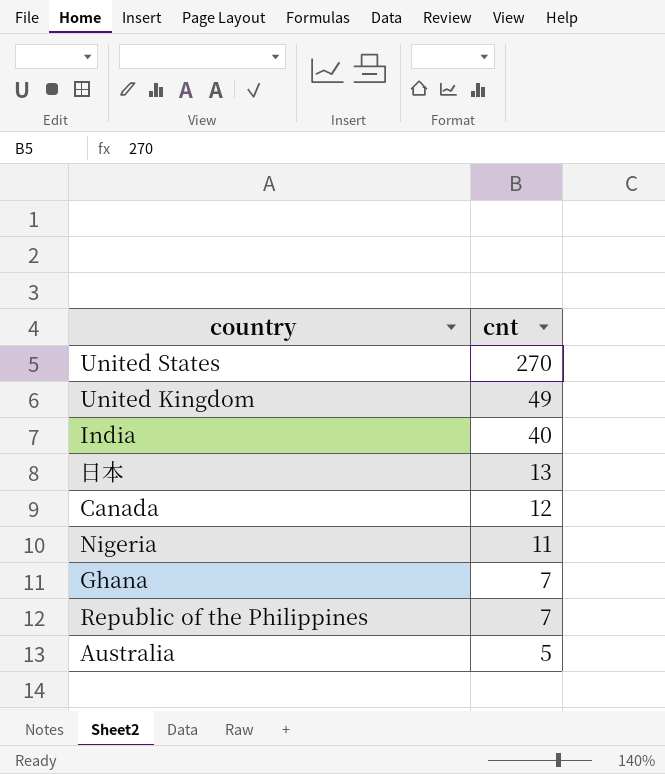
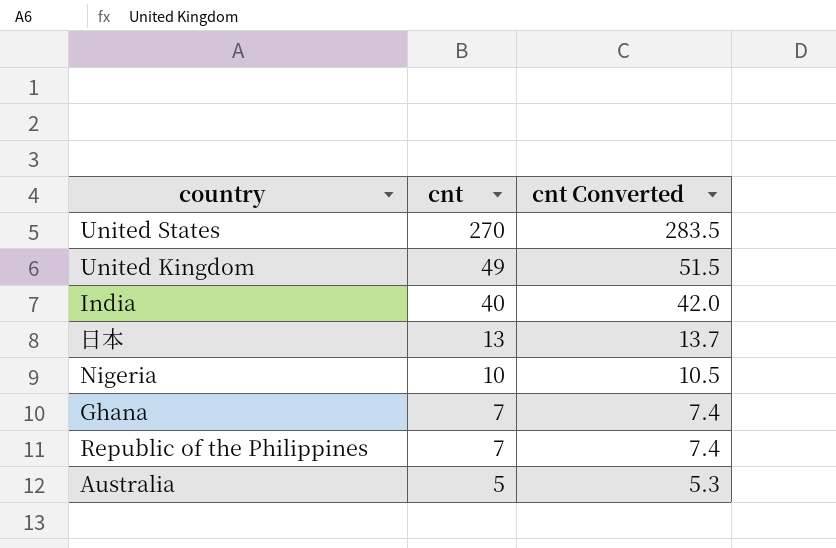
column cnt Converted | formula: none -> [cnt] * 1.05
row Canada: 12 -> none
Nigeria | cnt: 11 -> 10

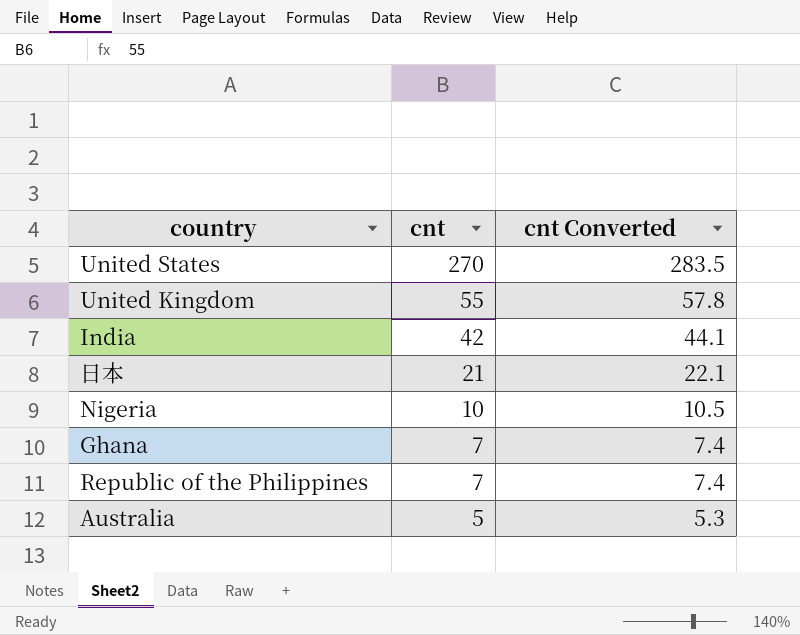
United Kingdom | cnt: 49 -> 55
United Kingdom | cnt Converted: 51.5 -> 57.8
India | cnt: 40 -> 42
India | cnt Converted: 42.0 -> 44.1
日本 | cnt: 13 -> 21
日本 | cnt Converted: 13.7 -> 22.1

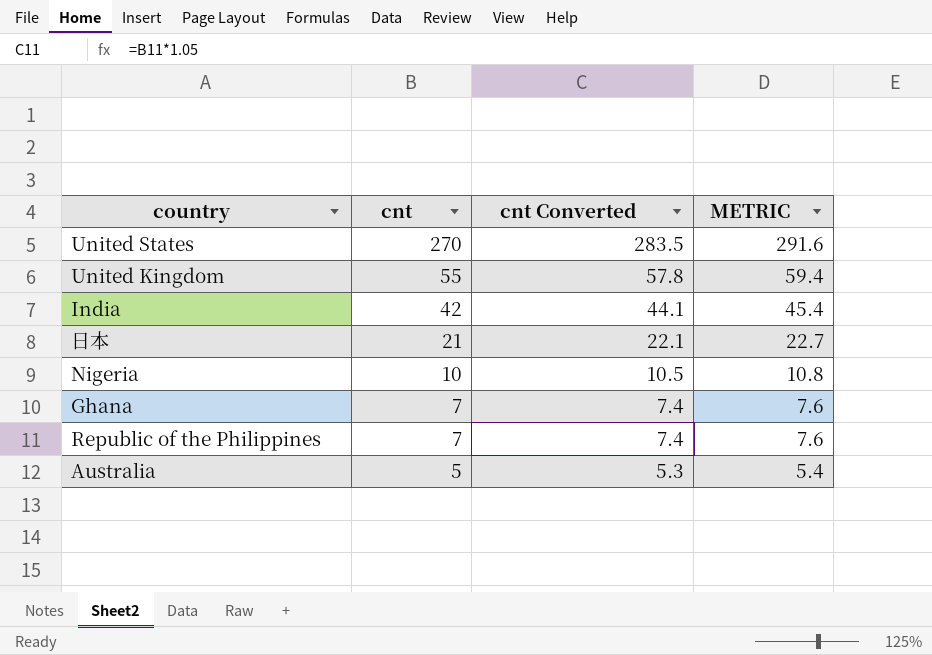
column METRIC | formula: none -> [cnt] * 1.08

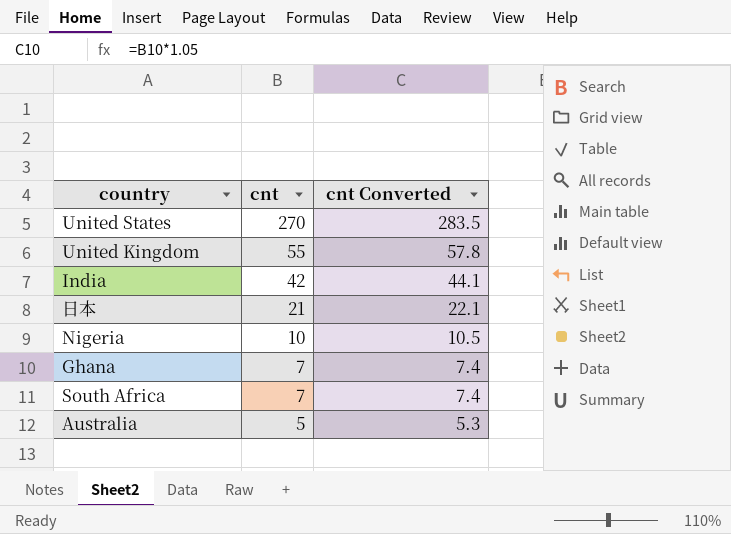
column METRIC | formula: [cnt] * 1.08 -> none
row Republic of the Philippines: 7 | 7.4 | 7.6 -> none
row South Africa: none -> 7 | 7.4

